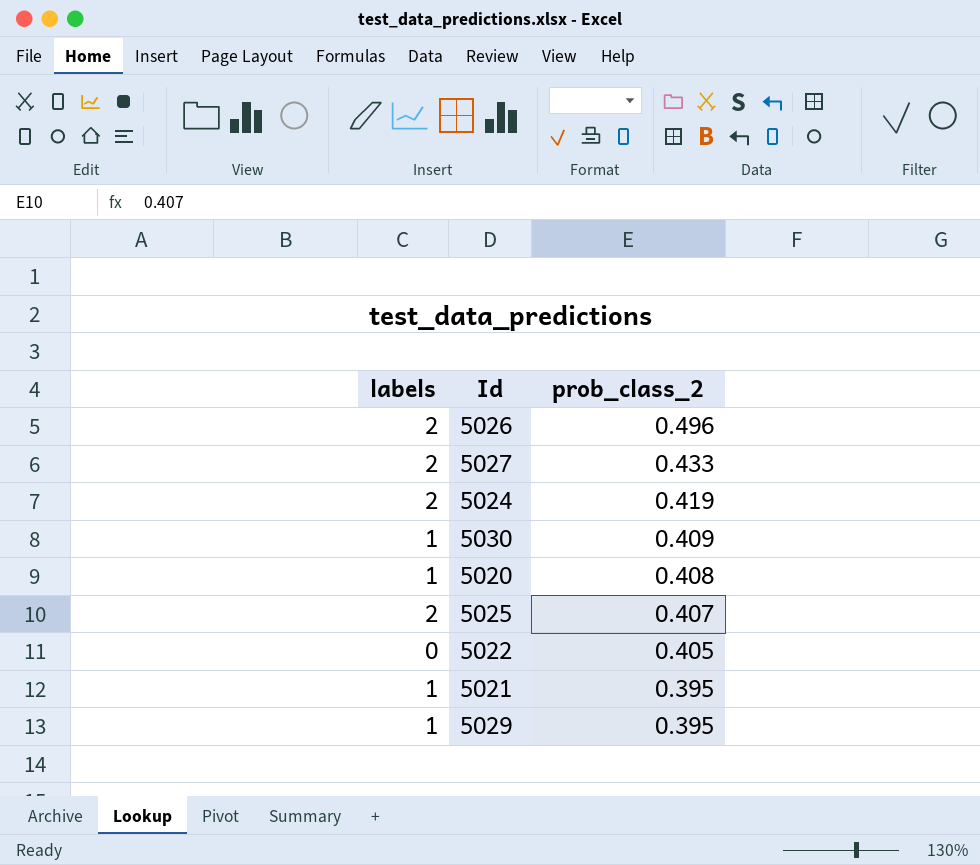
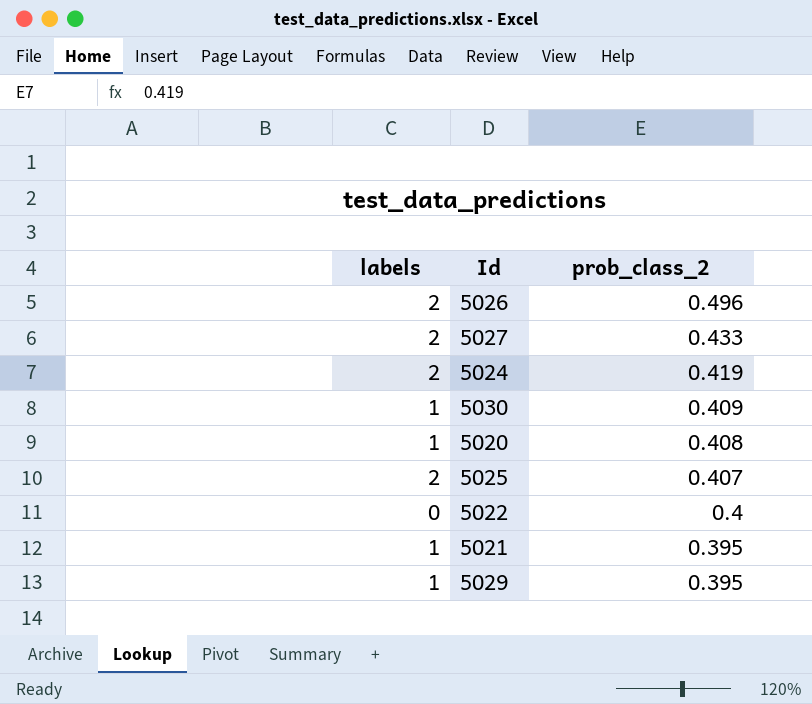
5022 | prob_class_2: 0.405 -> 0.4

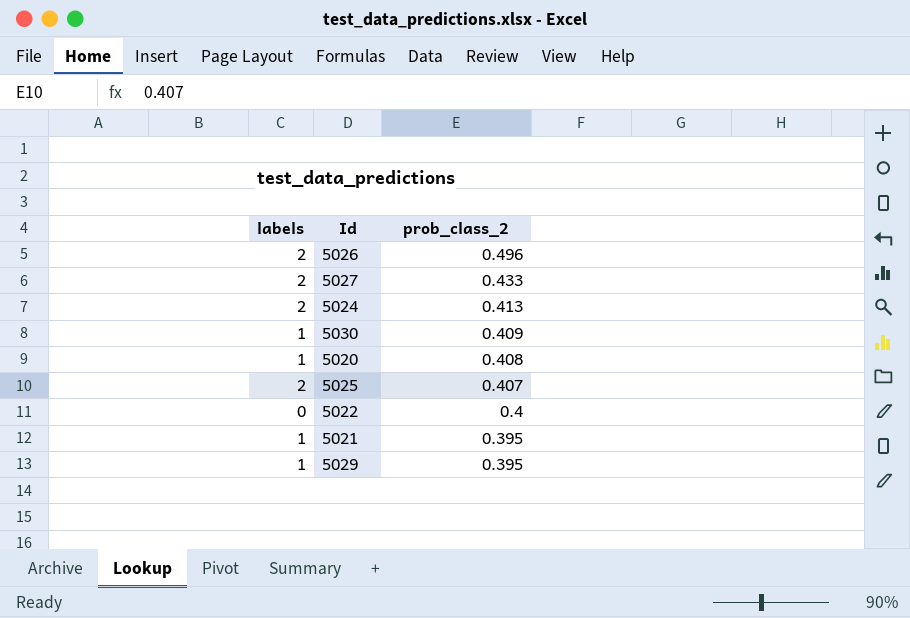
5024 | prob_class_2: 0.419 -> 0.413

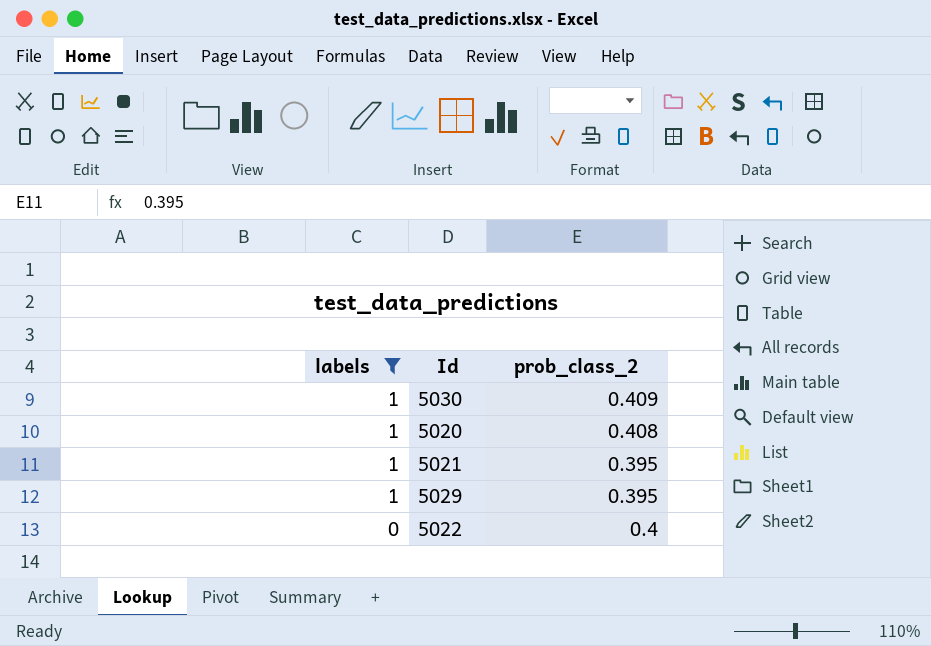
filter: none -> labels != 2
row order: prob_class_2 descending -> labels descending

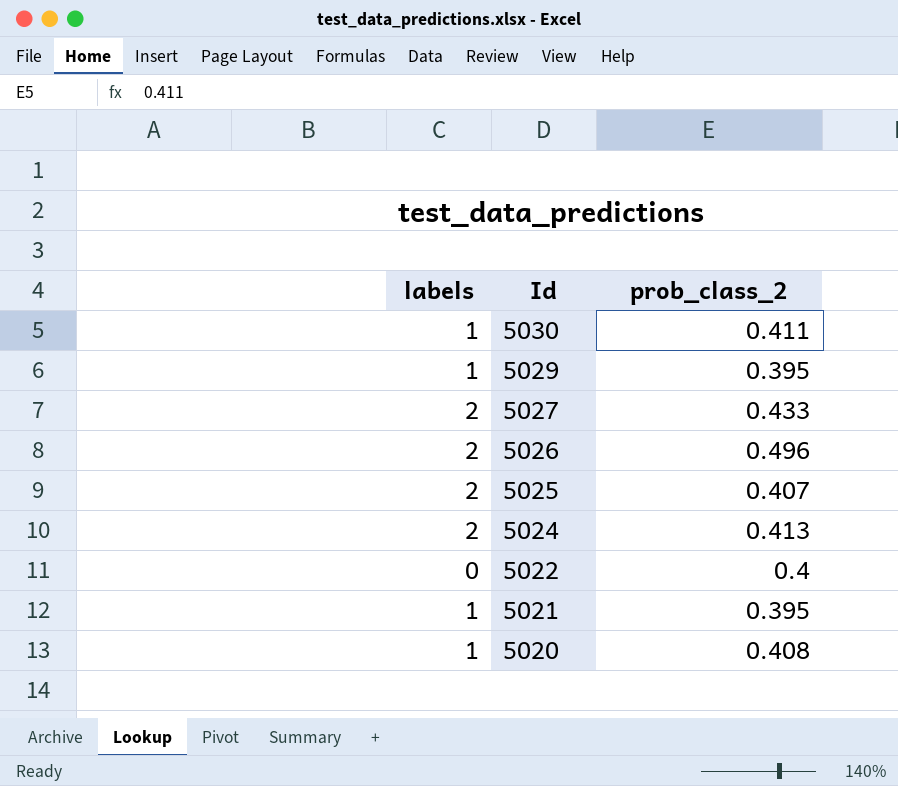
filter: labels != 2 -> none
row order: labels descending -> Id descending
5030 | prob_class_2: 0.409 -> 0.411

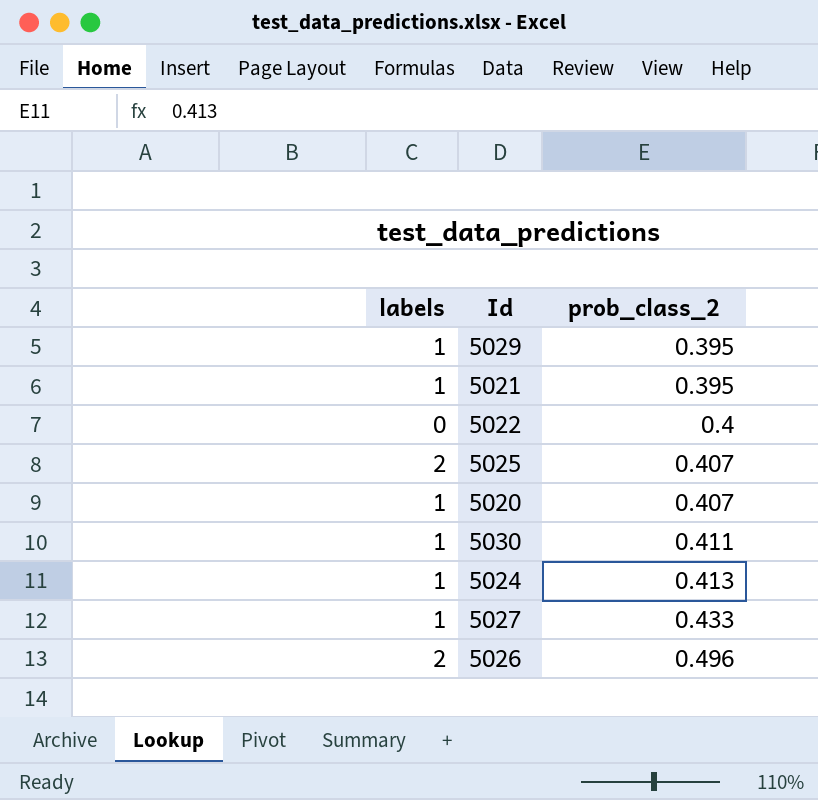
row order: Id descending -> prob_class_2 ascending
5020 | prob_class_2: 0.408 -> 0.407
5024 | labels: 2 -> 1
5027 | labels: 2 -> 1

